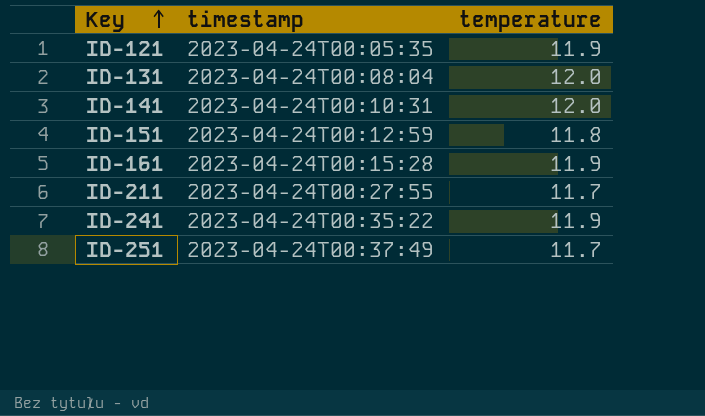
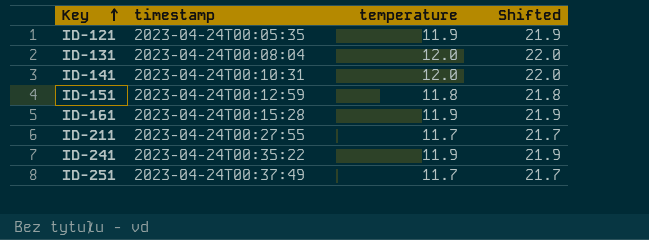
column Shifted | formula: none -> [temperature] + 10

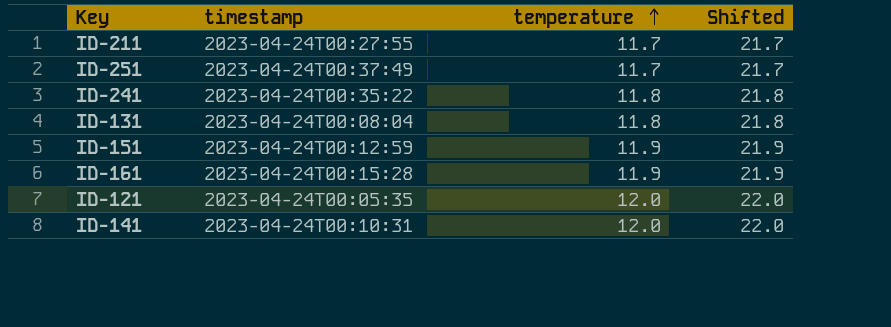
row order: Key ascending -> temperature ascending
ID-241 | temperature: 11.9 -> 11.8
ID-241 | Shifted: 21.9 -> 21.8
ID-131 | temperature: 12.0 -> 11.8
ID-131 | Shifted: 22.0 -> 21.8
ID-151 | temperature: 11.8 -> 11.9
ID-151 | Shifted: 21.8 -> 21.9
ID-121 | temperature: 11.9 -> 12.0
ID-121 | Shifted: 21.9 -> 22.0

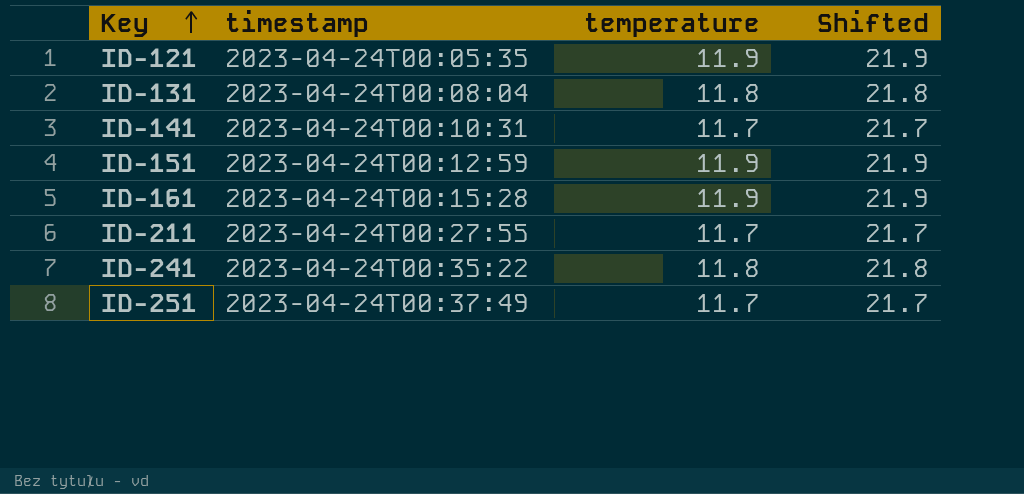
row order: temperature ascending -> Key ascending
ID-121 | temperature: 12.0 -> 11.9
ID-121 | Shifted: 22.0 -> 21.9
ID-141 | temperature: 12.0 -> 11.7
ID-141 | Shifted: 22.0 -> 21.7

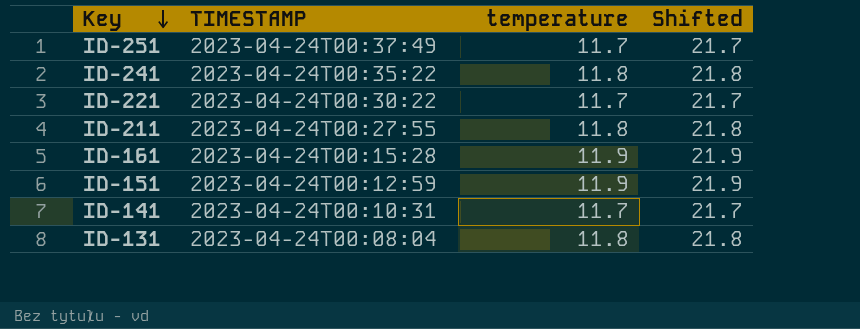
row order: Key ascending -> Key descending
column name: timestamp -> TIMESTAMP
row ID-121: 2023-04-24T00:05:35 | 11.9 | 21.9 -> none
row ID-221: none -> 2023-04-24T00:30:22 | 11.7 | 21.7
ID-211 | temperature: 11.7 -> 11.8
ID-211 | Shifted: 21.7 -> 21.8

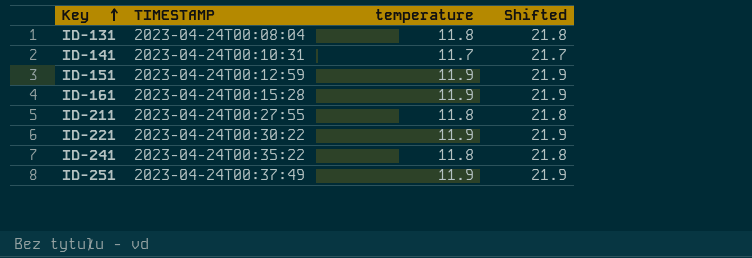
row order: Key descending -> Key ascending
ID-221 | temperature: 11.7 -> 11.9
ID-221 | Shifted: 21.7 -> 21.9
ID-251 | temperature: 11.7 -> 11.9
ID-251 | Shifted: 21.7 -> 21.9

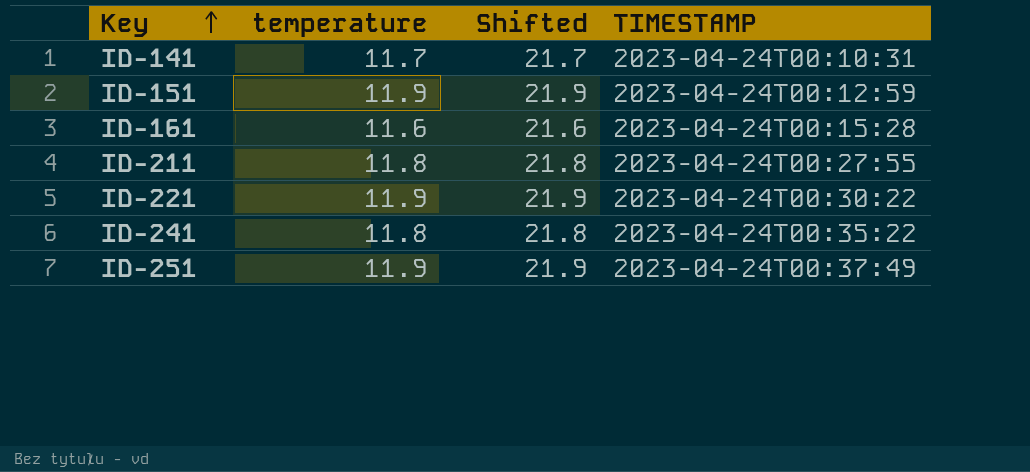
column TIMESTAMP | position: 2 -> 4
row ID-131: 2023-04-24T00:08:04 | 11.8 | 21.8 -> none
ID-161 | temperature: 11.9 -> 11.6
ID-161 | Shifted: 21.9 -> 21.6

